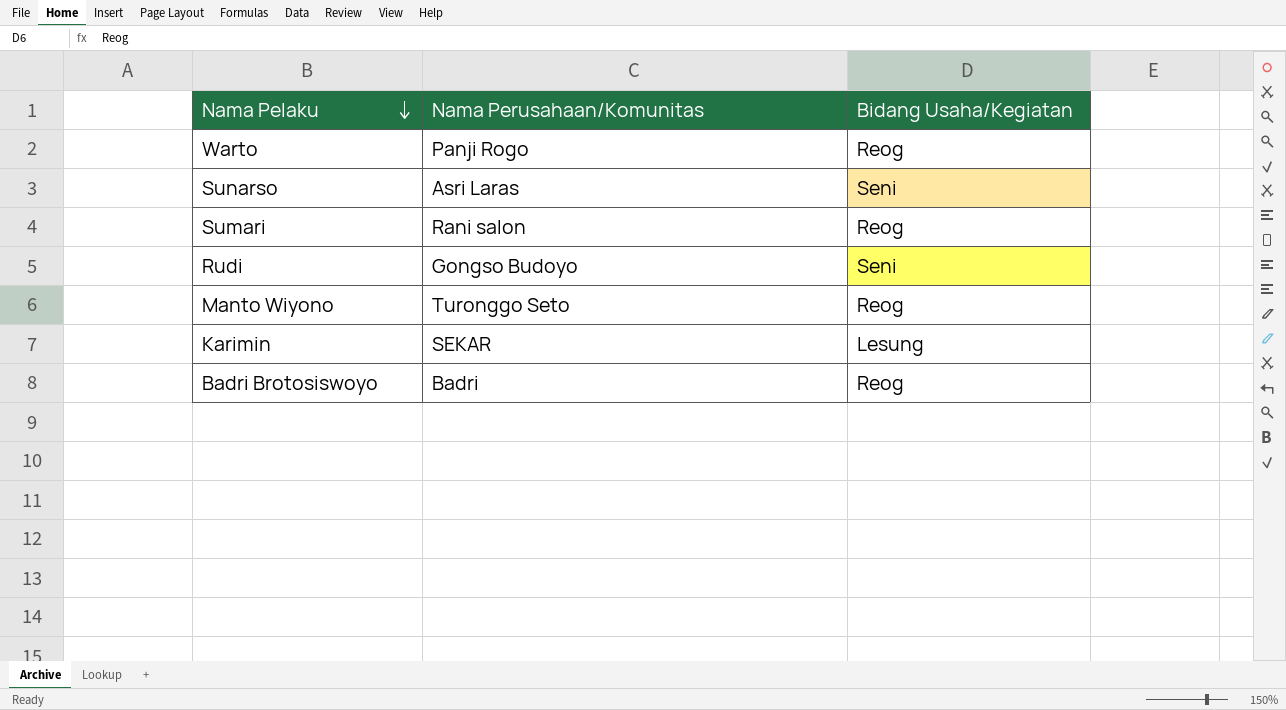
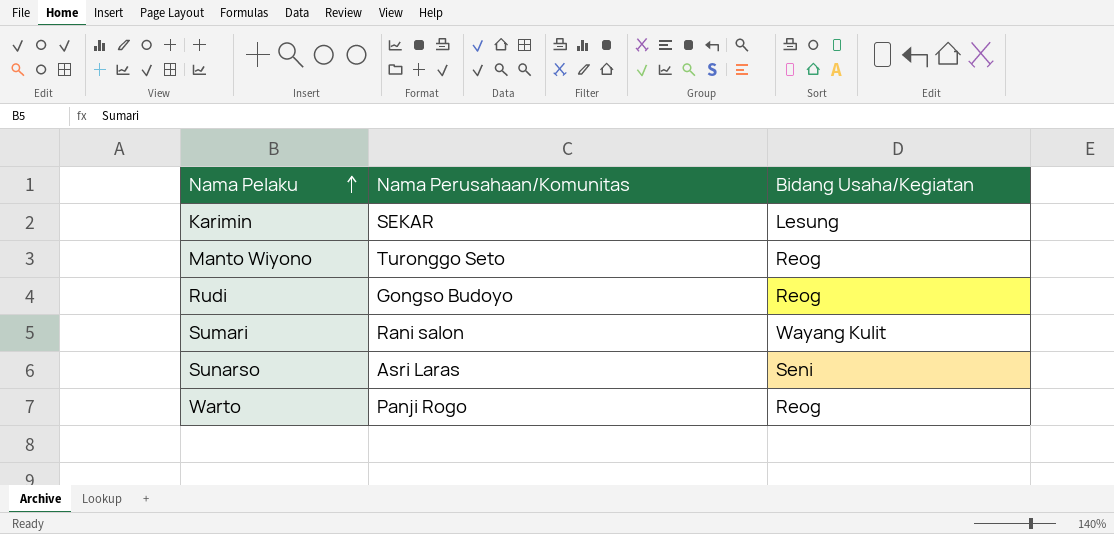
row order: Nama Pelaku descending -> Nama Pelaku ascending
row Badri Brotosiswoyo: Badri | Reog -> none
Rudi | Bidang Usaha/Kegiatan: Seni -> Reog
Sumari | Bidang Usaha/Kegiatan: Reog -> Wayang Kulit

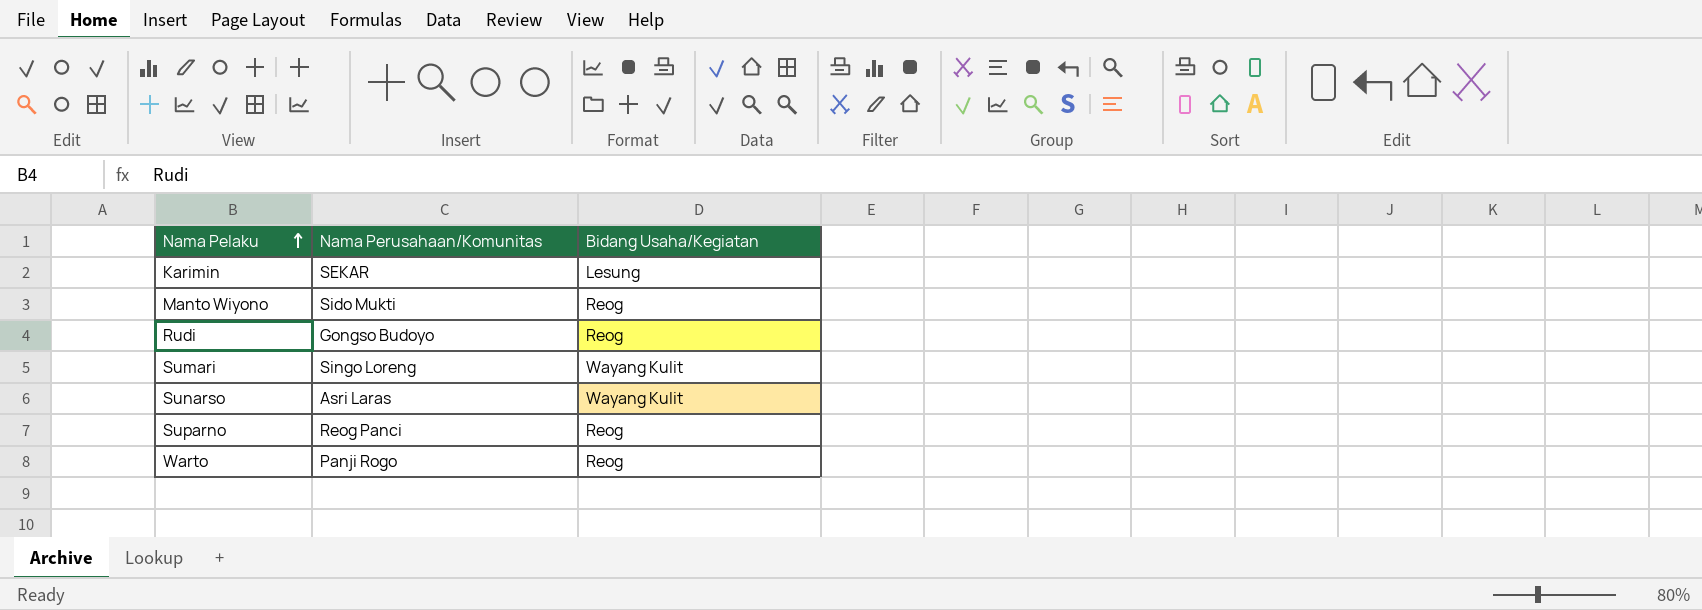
Manto Wiyono | Nama Perusahaan/Komunitas: Turonggo Seto -> Sido Mukti
Sumari | Nama Perusahaan/Komunitas: Rani salon -> Singo Loreng
Sunarso | Bidang Usaha/Kegiatan: Seni -> Wayang Kulit
row Suparno: none -> Reog Panci | Reog

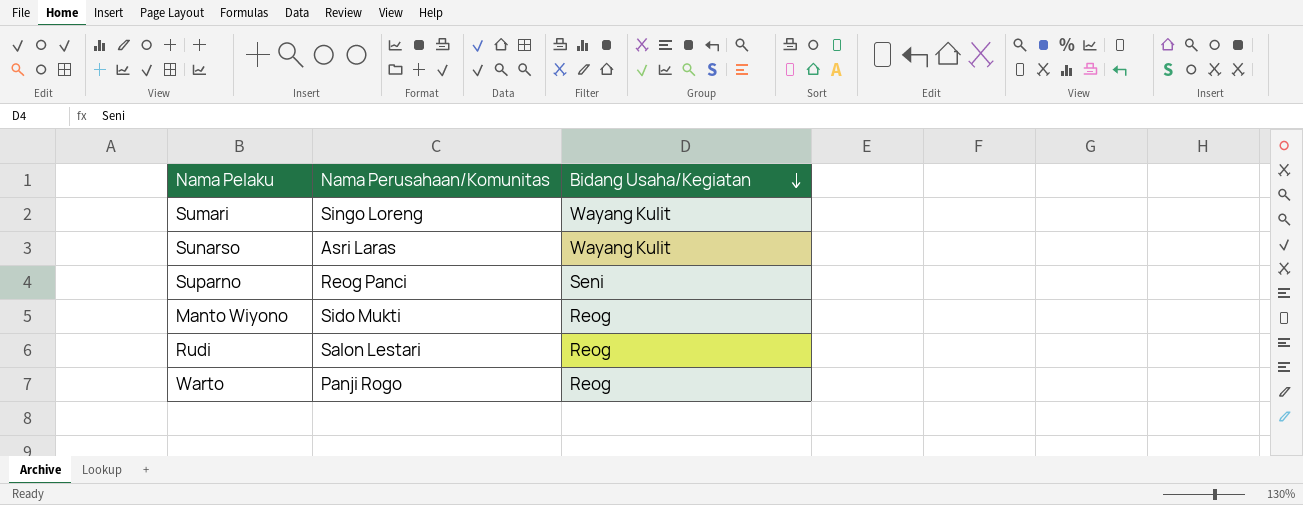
row order: Nama Pelaku ascending -> Bidang Usaha/Kegiatan descending
row Karimin: SEKAR | Lesung -> none
Suparno | Bidang Usaha/Kegiatan: Reog -> Seni
Rudi | Nama Perusahaan/Komunitas: Gongso Budoyo -> Salon Lestari

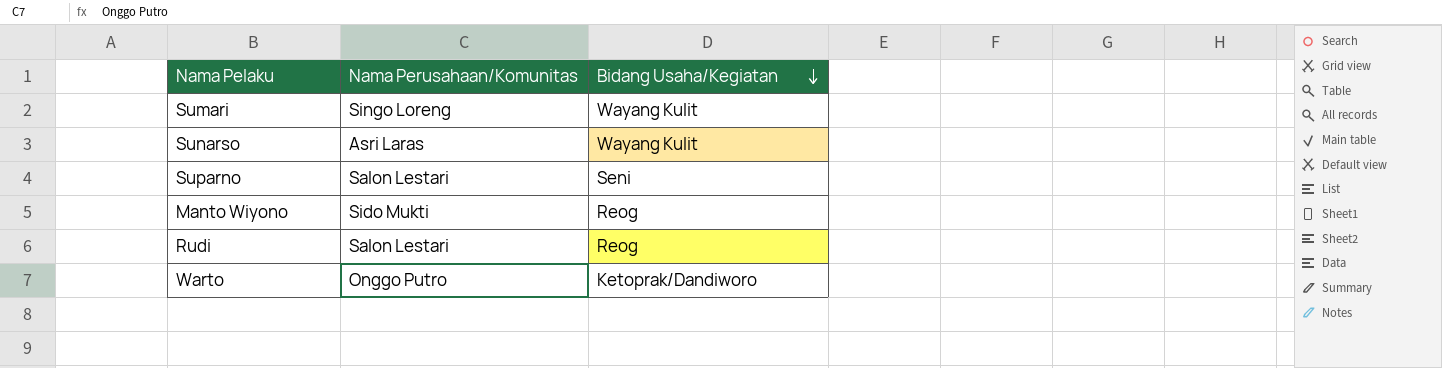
Suparno | Nama Perusahaan/Komunitas: Reog Panci -> Salon Lestari
Warto | Nama Perusahaan/Komunitas: Panji Rogo -> Onggo Putro
Warto | Bidang Usaha/Kegiatan: Reog -> Ketoprak/Dandiworo

